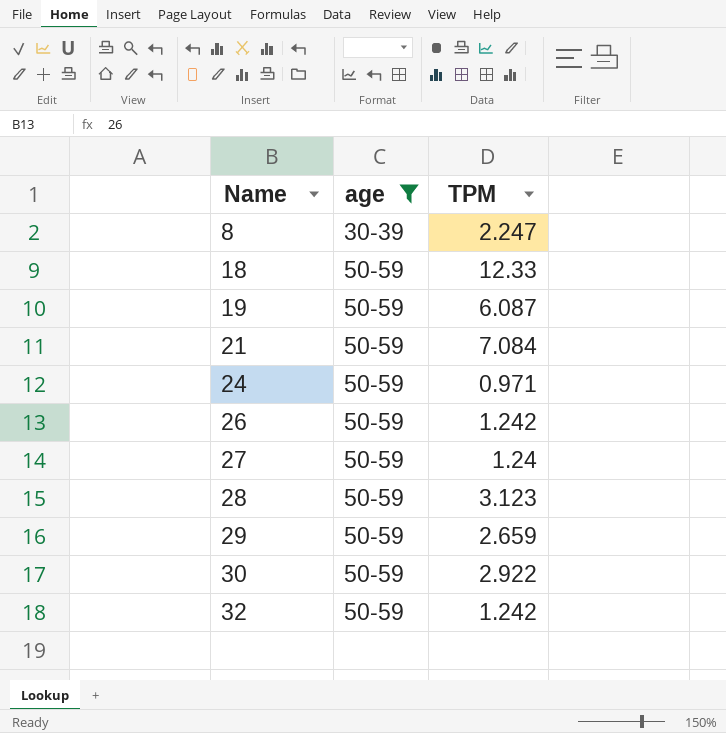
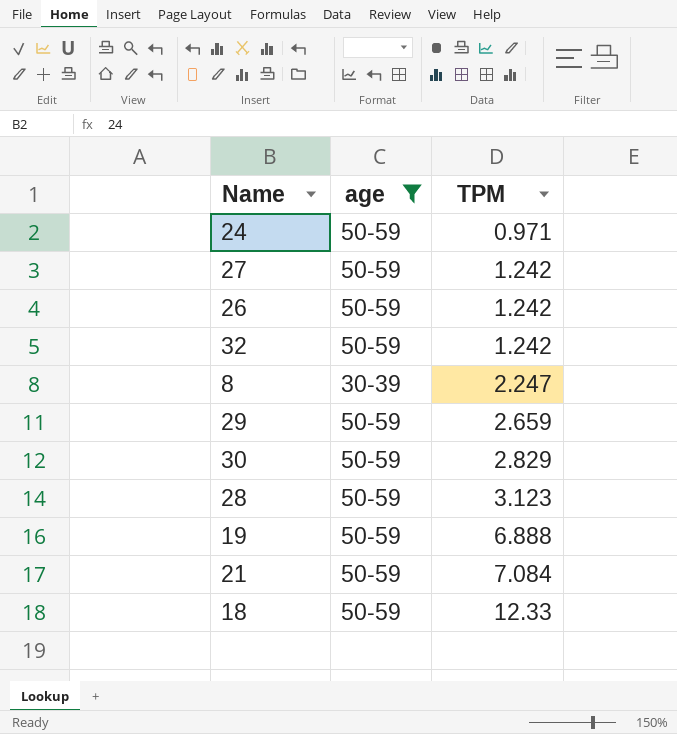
row order: Name ascending -> TPM ascending
27 | TPM: 1.24 -> 1.242
30 | TPM: 2.922 -> 2.829
19 | TPM: 6.087 -> 6.888

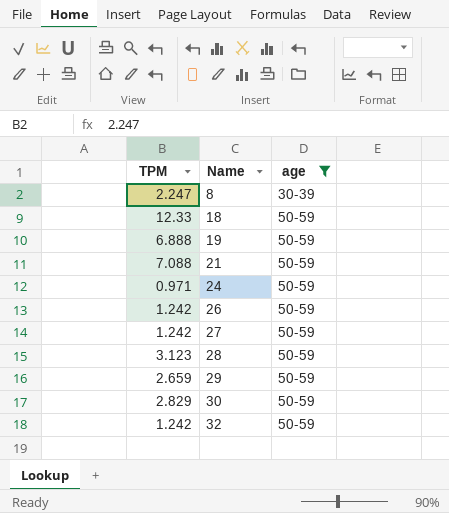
row order: TPM ascending -> Name ascending
column TPM | position: 3 -> 1
21 | TPM: 7.084 -> 7.088

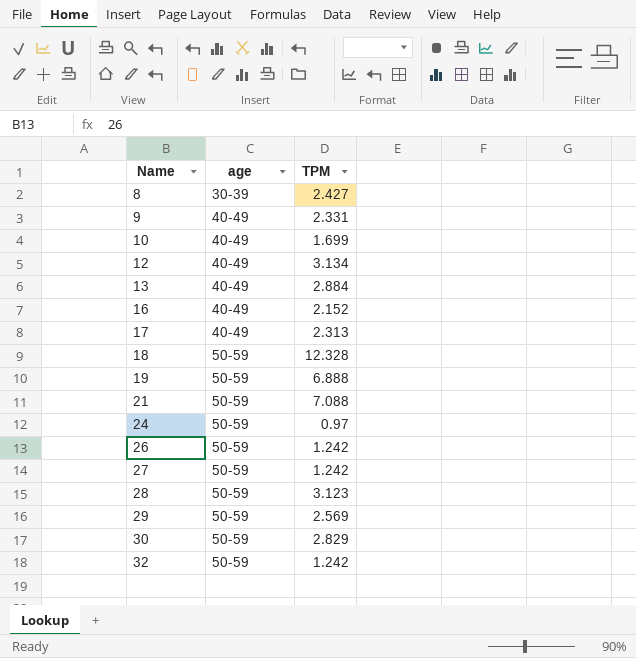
filter: age != 40-49 -> none
column TPM | position: 1 -> 3
8 | TPM: 2.247 -> 2.427
18 | TPM: 12.33 -> 12.328
24 | TPM: 0.971 -> 0.97
29 | TPM: 2.659 -> 2.569

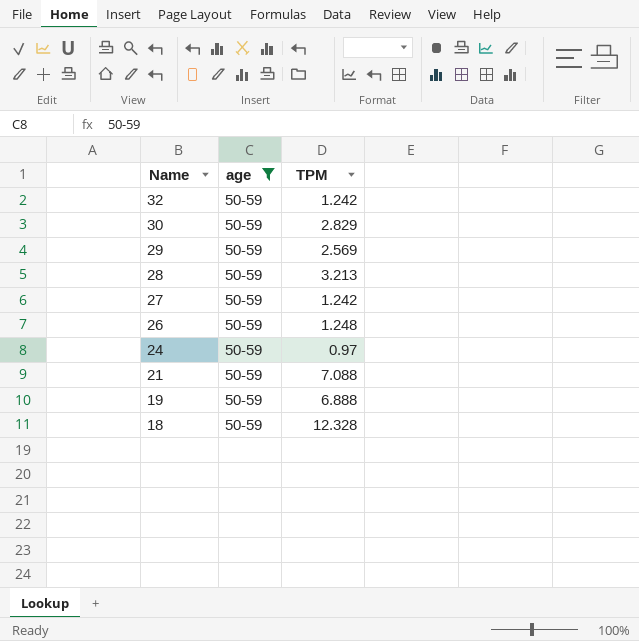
filter: none -> age = 50-59
row order: Name ascending -> Name descending
28 | TPM: 3.123 -> 3.213
26 | TPM: 1.242 -> 1.248

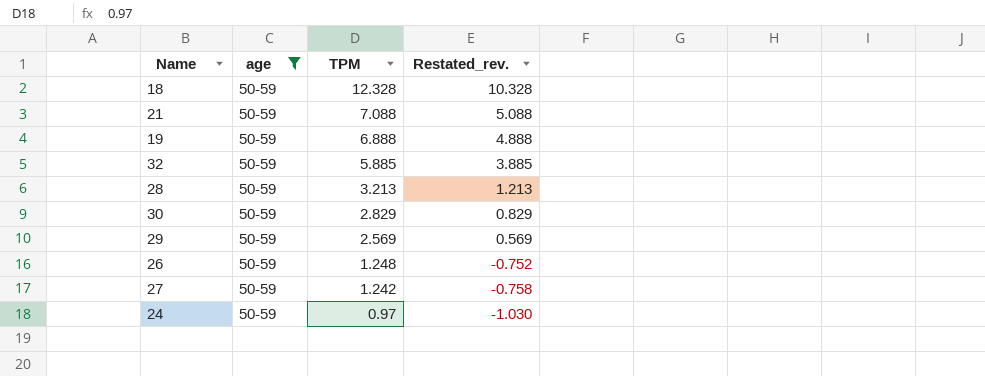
row order: Name descending -> TPM descending
column Restated_rev. | formula: none -> [TPM] - 2
32 | TPM: 1.242 -> 5.885

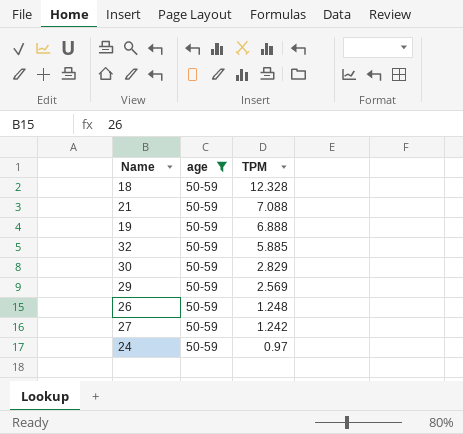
column Restated_rev. | formula: [TPM] - 2 -> none
row 28: 50-59 | 3.213 | 1.213 -> none

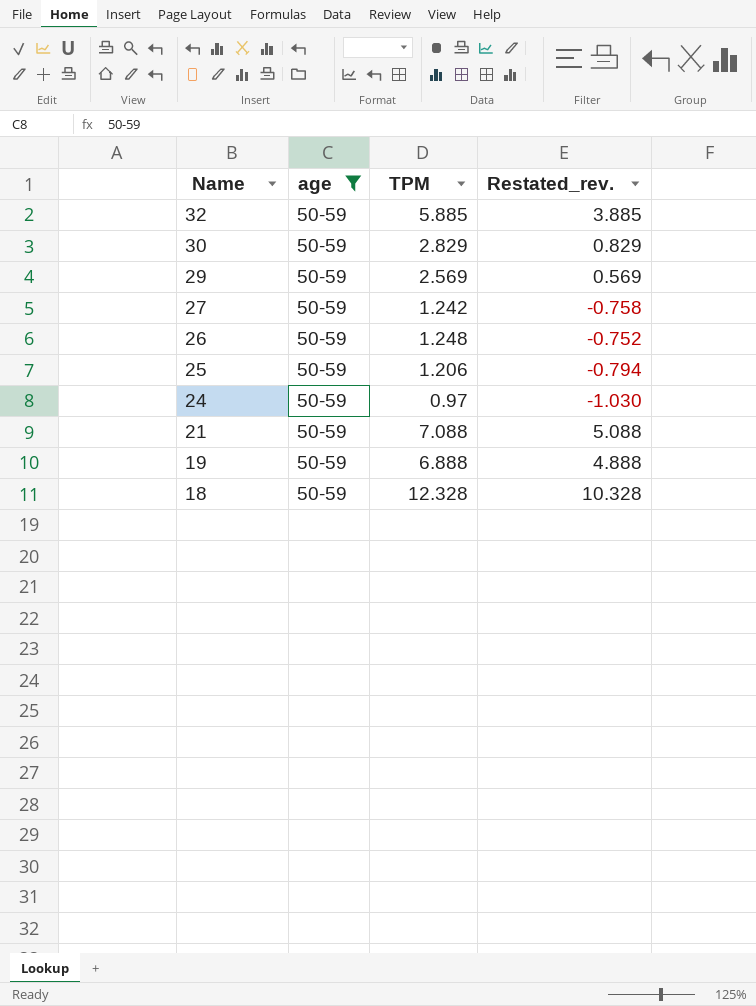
row order: TPM descending -> Name descending
column Restated_rev. | formula: none -> [TPM] - 2
row 25: none -> 50-59 | 1.206 | -0.794

